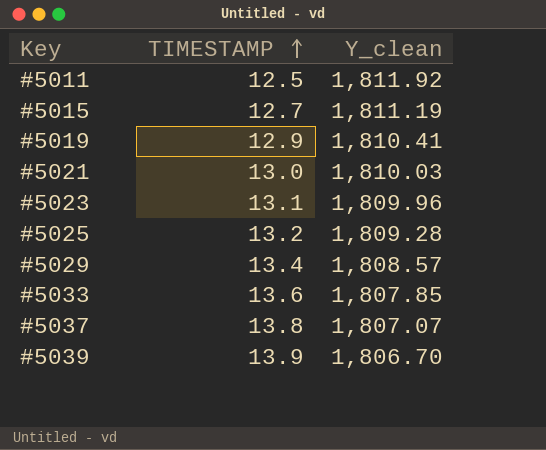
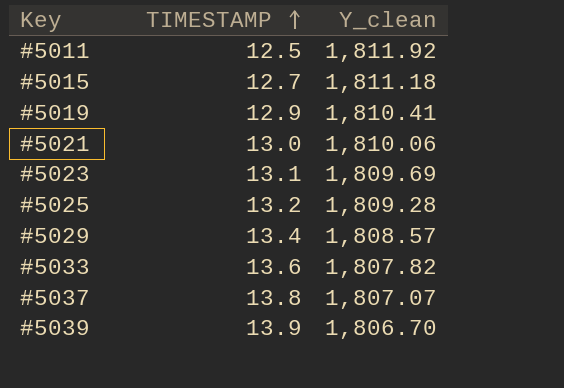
#5015 | Y_clean: 1,811.19 -> 1,811.18
#5021 | Y_clean: 1,810.03 -> 1,810.06
#5023 | Y_clean: 1,809.96 -> 1,809.69
#5033 | Y_clean: 1,807.85 -> 1,807.82

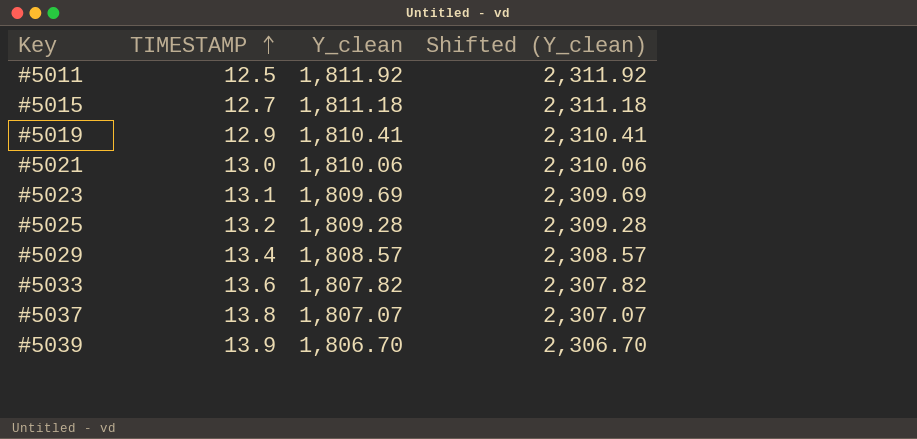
column Shifted (Y_clean) | formula: none -> [Y_clean] + 500

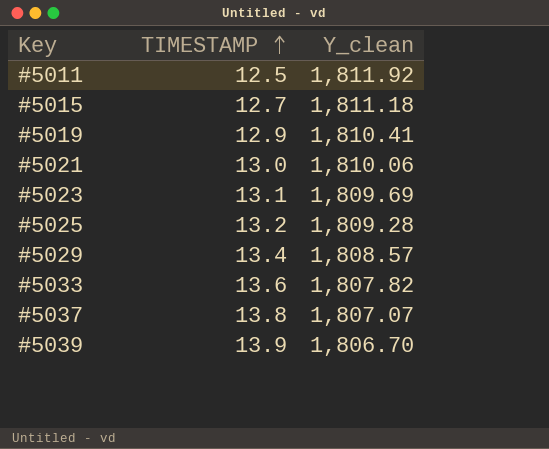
column Shifted (Y_clean) | formula: [Y_clean] + 500 -> none

